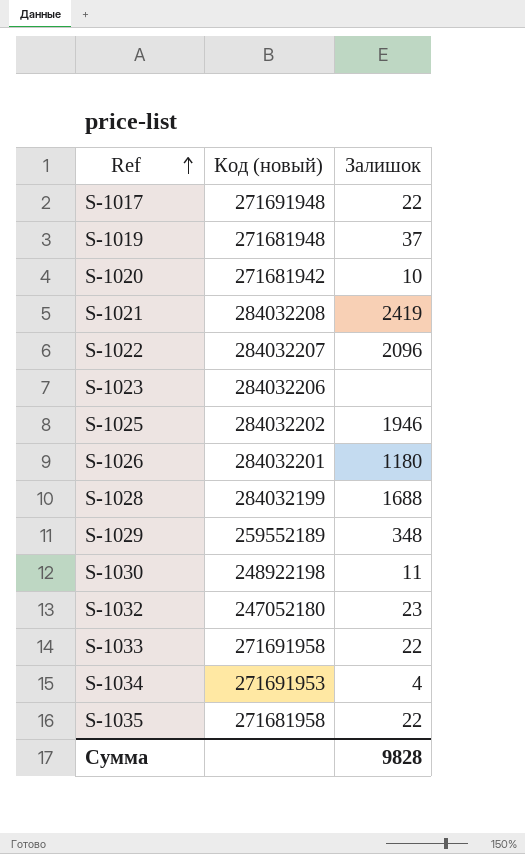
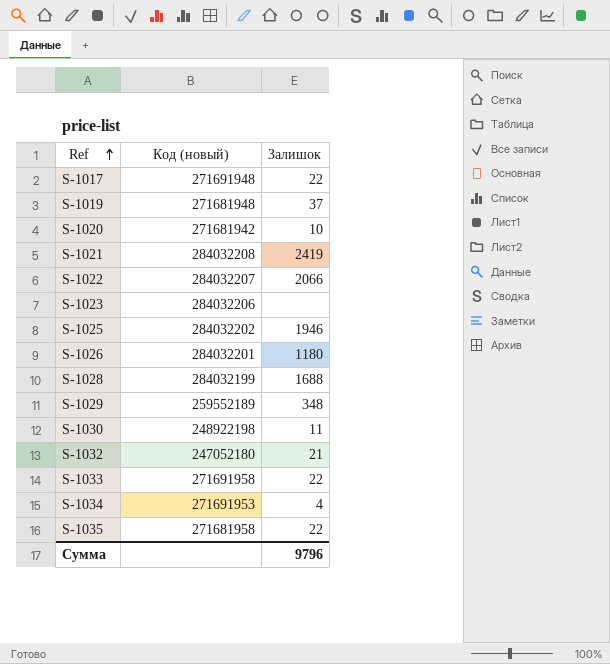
S-1022 | Залишок: 2096 -> 2066
S-1032 | Залишок: 23 -> 21
Сумма | Залишок: 9828 -> 9796

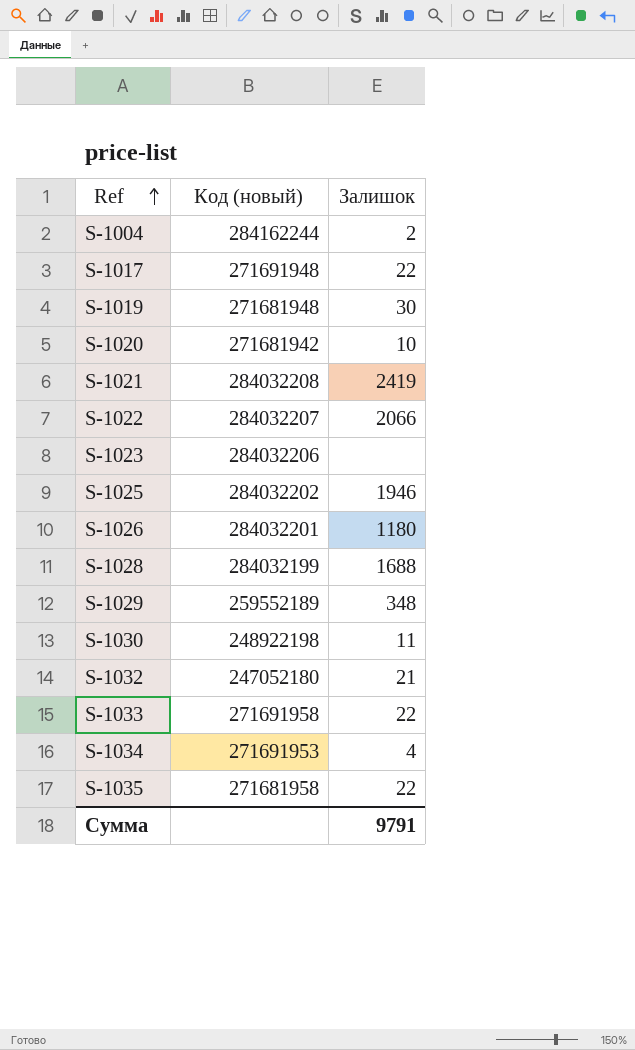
row S-1004: none -> 284162244 | 2
S-1019 | Залишок: 37 -> 30
Сумма | Залишок: 9796 -> 9791

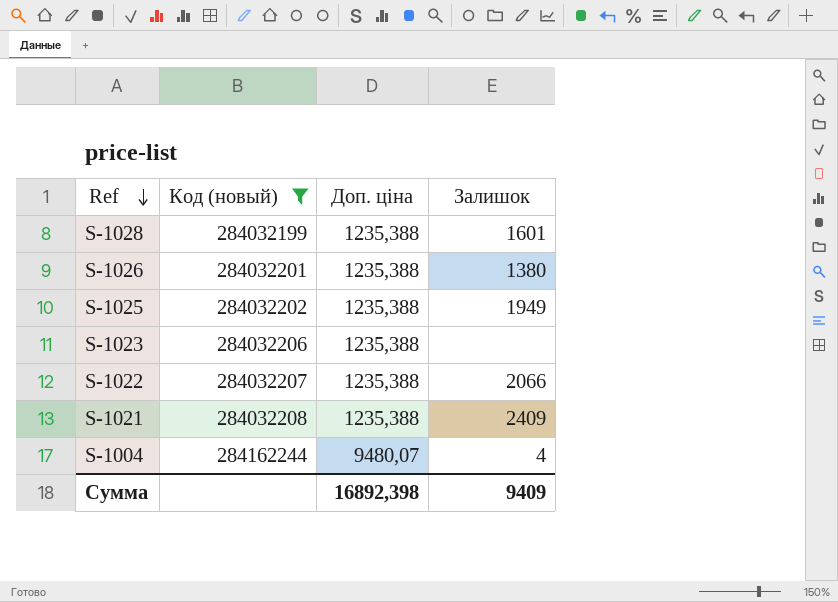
filter: none -> Код (новый) >= 284032199
row order: Ref ascending -> Ref descending
column Доп. ціна | position: none -> 3
S-1028 | Залишок: 1688 -> 1601
S-1026 | Залишок: 1180 -> 1380
S-1025 | Залишок: 1946 -> 1949
S-1021 | Залишок: 2419 -> 2409
S-1004 | Залишок: 2 -> 4
Сумма | Залишок: 9791 -> 9409

